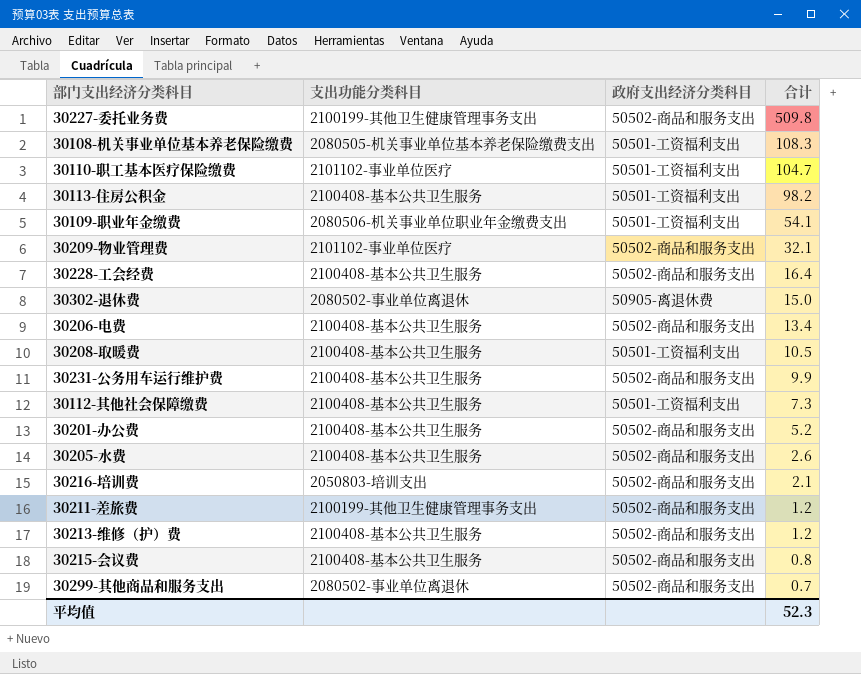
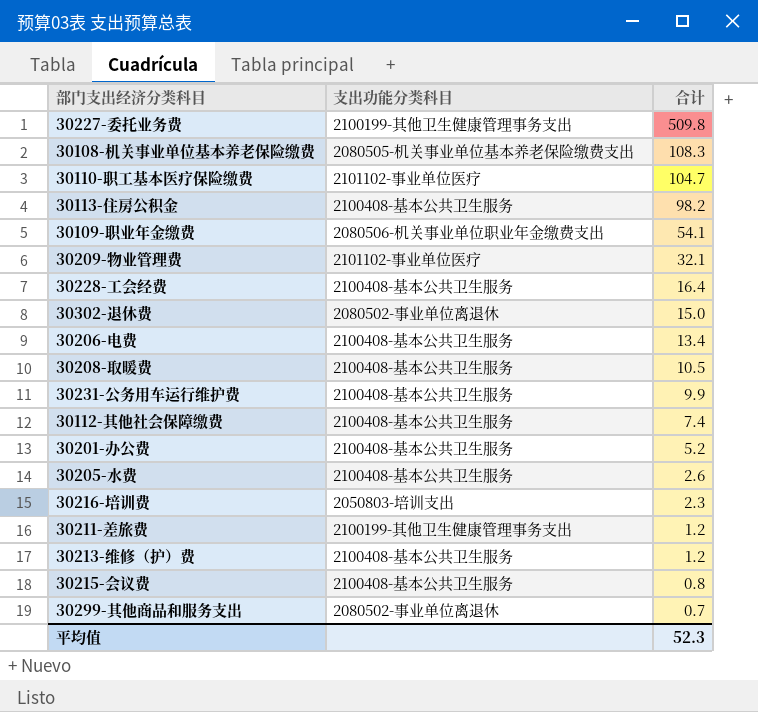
column 政府支出经济分类科目 | position: 3 -> none
30112-其他社会保障缴费 | 合计: 7.3 -> 7.4
30216-培训费 | 合计: 2.1 -> 2.3

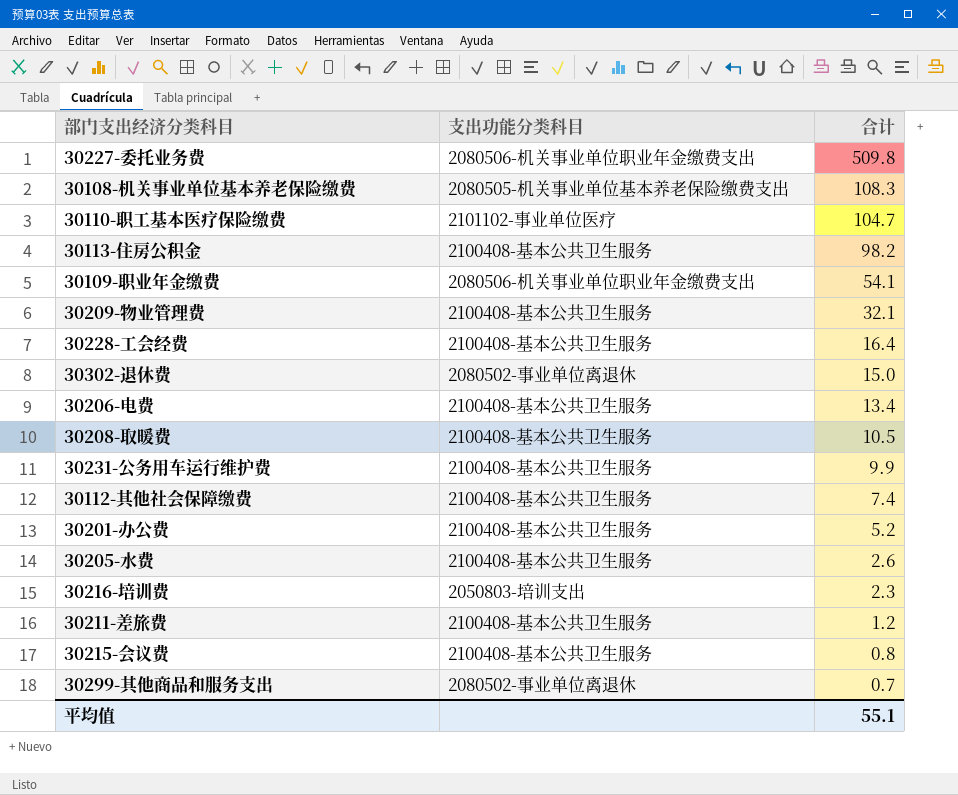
row 30213-维修（护）费: 2100408-基本公共卫生服务 | 1.2 -> none
30227-委托业务费 | 支出功能分类科目: 2100199-其他卫生健康管理事务支出 -> 2080506-机关事业单位职业年金缴费支出
30209-物业管理费 | 支出功能分类科目: 2101102-事业单位医疗 -> 2100408-基本公共卫生服务
30211-差旅费 | 支出功能分类科目: 2100199-其他卫生健康管理事务支出 -> 2100408-基本公共卫生服务
平均值 | 合计: 52.3 -> 55.1

